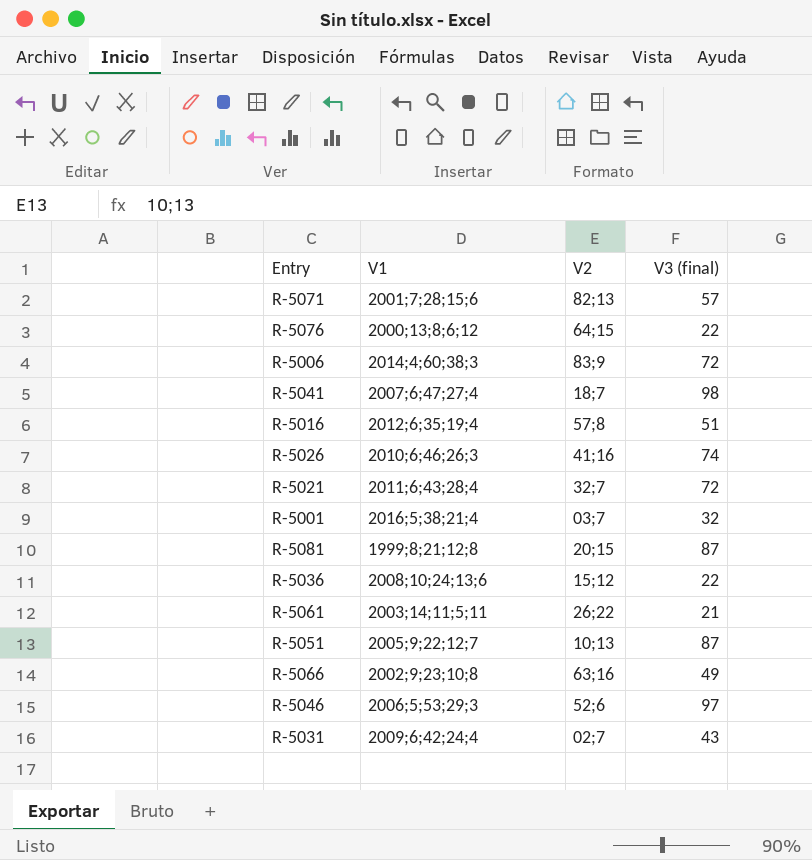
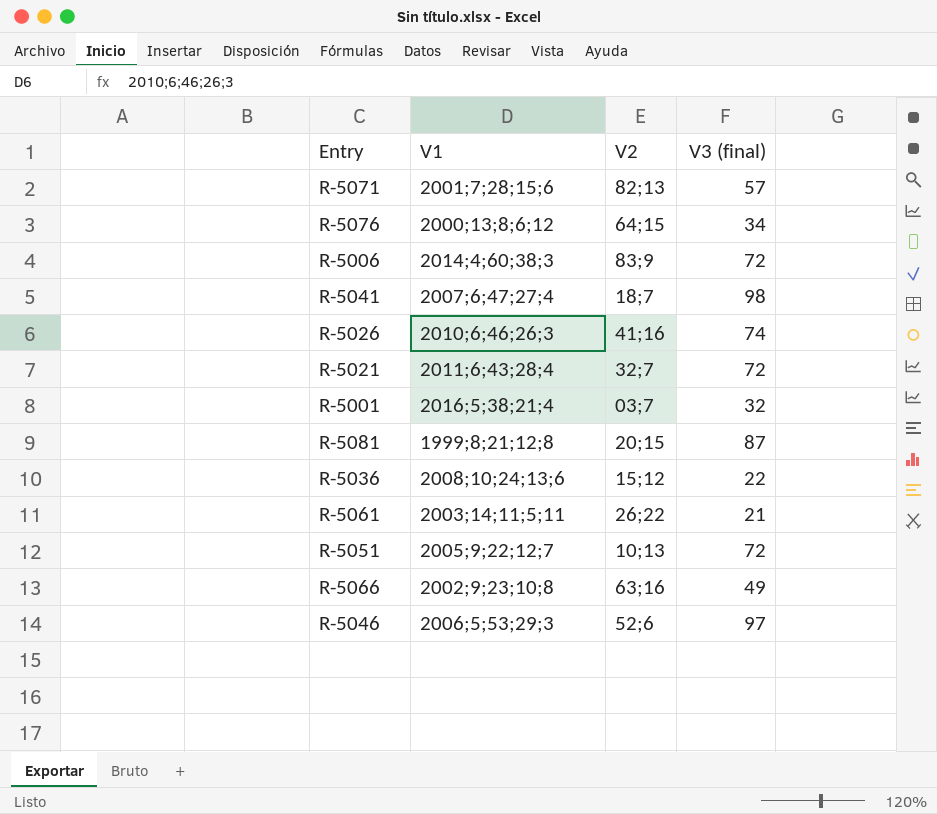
row R-5016: 2012;6;35;19;4 | 57;8 | 51 -> none
row R-5031: 2009;6;42;24;4 | 02;7 | 43 -> none
R-5076 | V3 (final): 22 -> 34
R-5051 | V3 (final): 87 -> 72

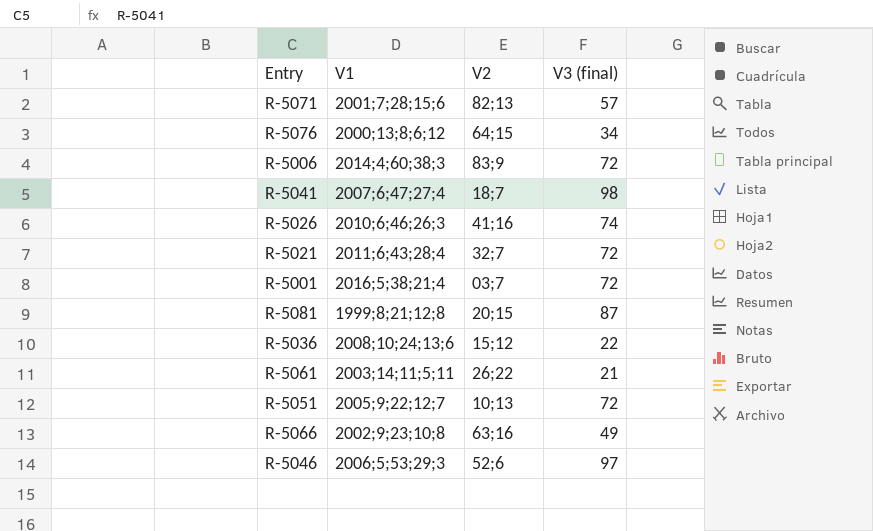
R-5001 | V3 (final): 32 -> 72

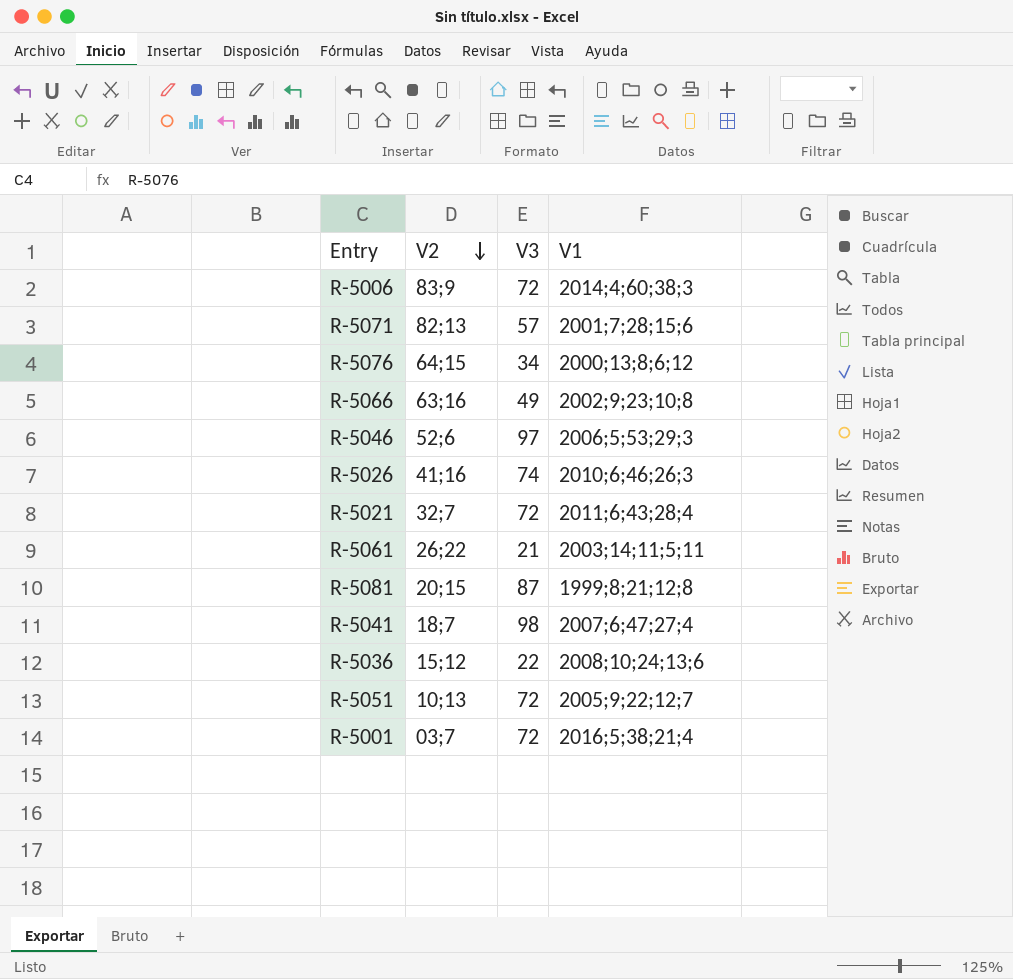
row order: none -> V2 descending
column name: V3 (final) -> V3
column V1 | position: 2 -> 4

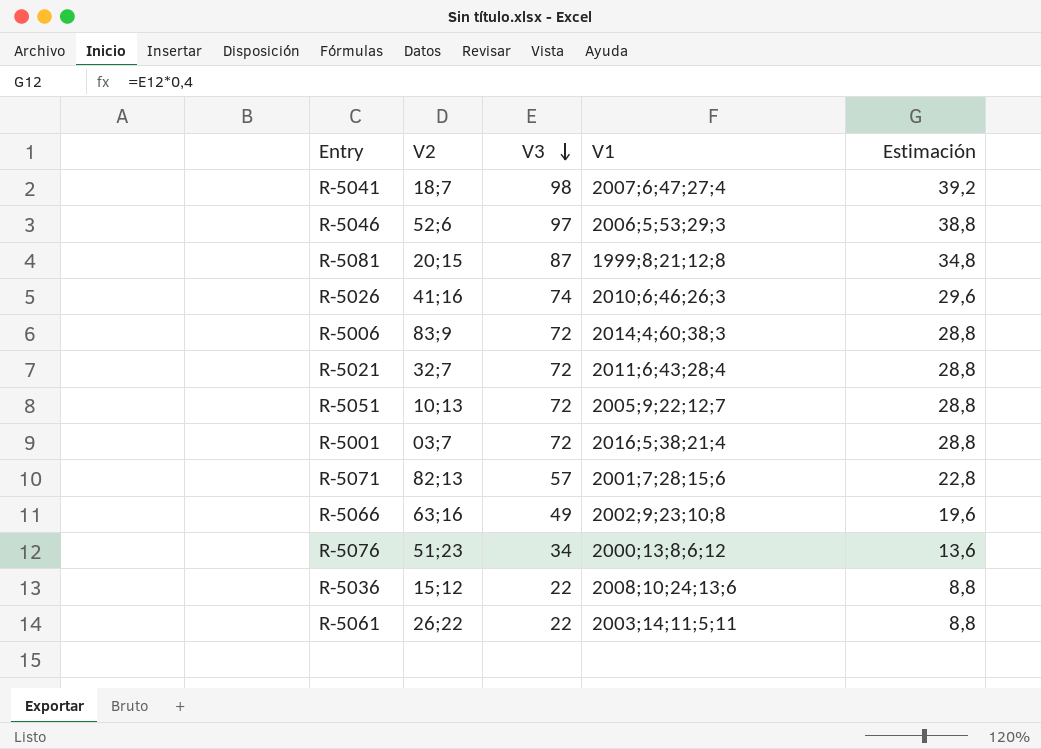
row order: V2 descending -> V3 descending
column Estimación | formula: none -> [V3] * 0,4
R-5076 | V2: 64;15 -> 51;23
R-5061 | V3: 21 -> 22

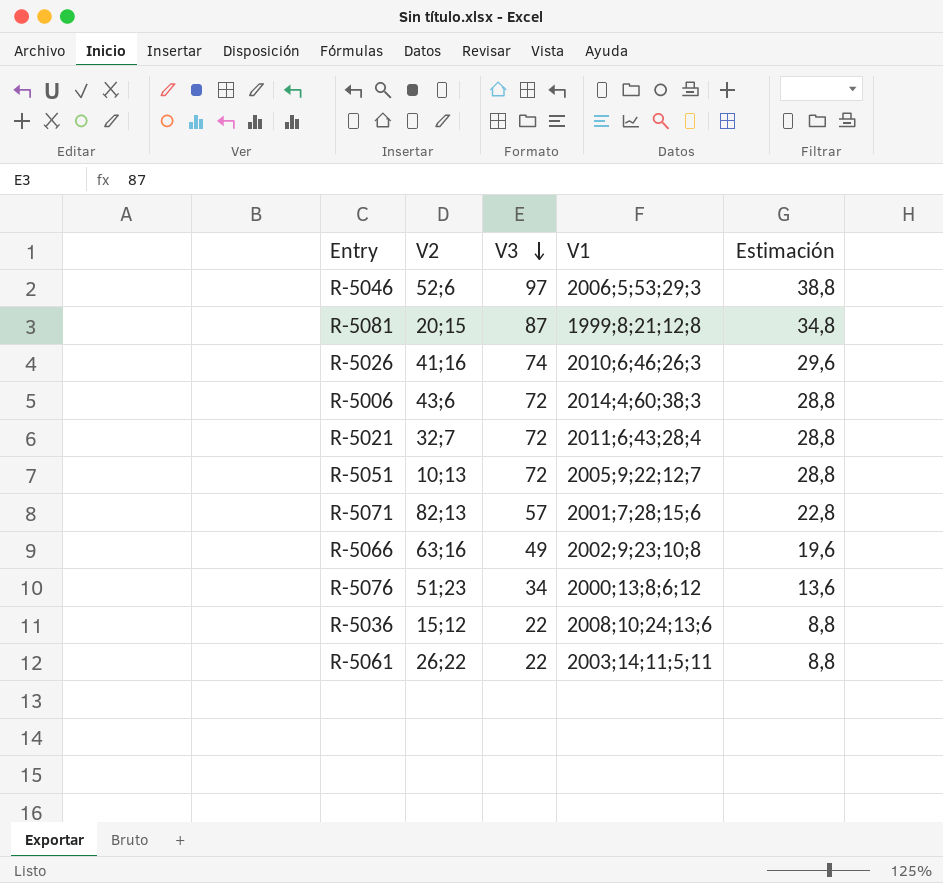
row R-5041: 18;7 | 98 | 2007;6;47;27;4 | 39,2 -> none
row R-5001: 03;7 | 72 | 2016;5;38;21;4 | 28,8 -> none
R-5006 | V2: 83;9 -> 43;6

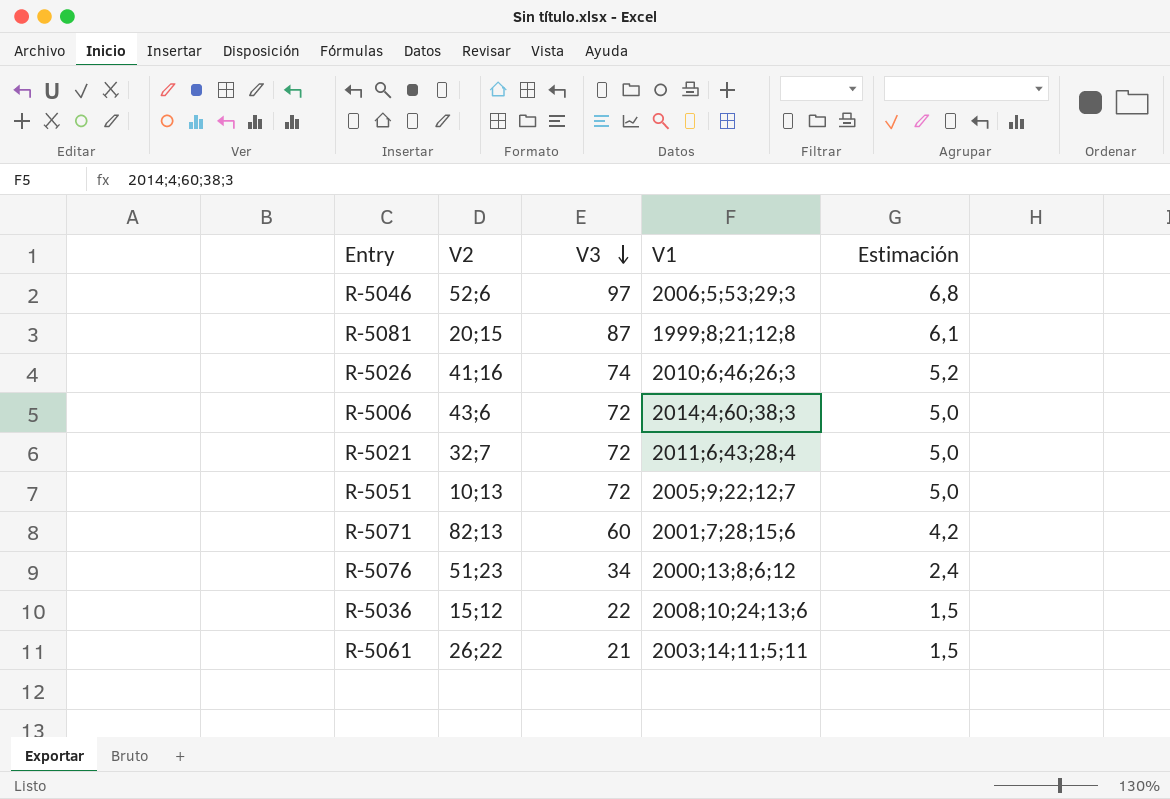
column Estimación | formula: [V3] * 0,4 -> [V3] * 0,07
row R-5066: 63;16 | 49 | 2002;9;23;10;8 | 19,6 -> none
R-5071 | V3: 57 -> 60
R-5061 | V3: 22 -> 21

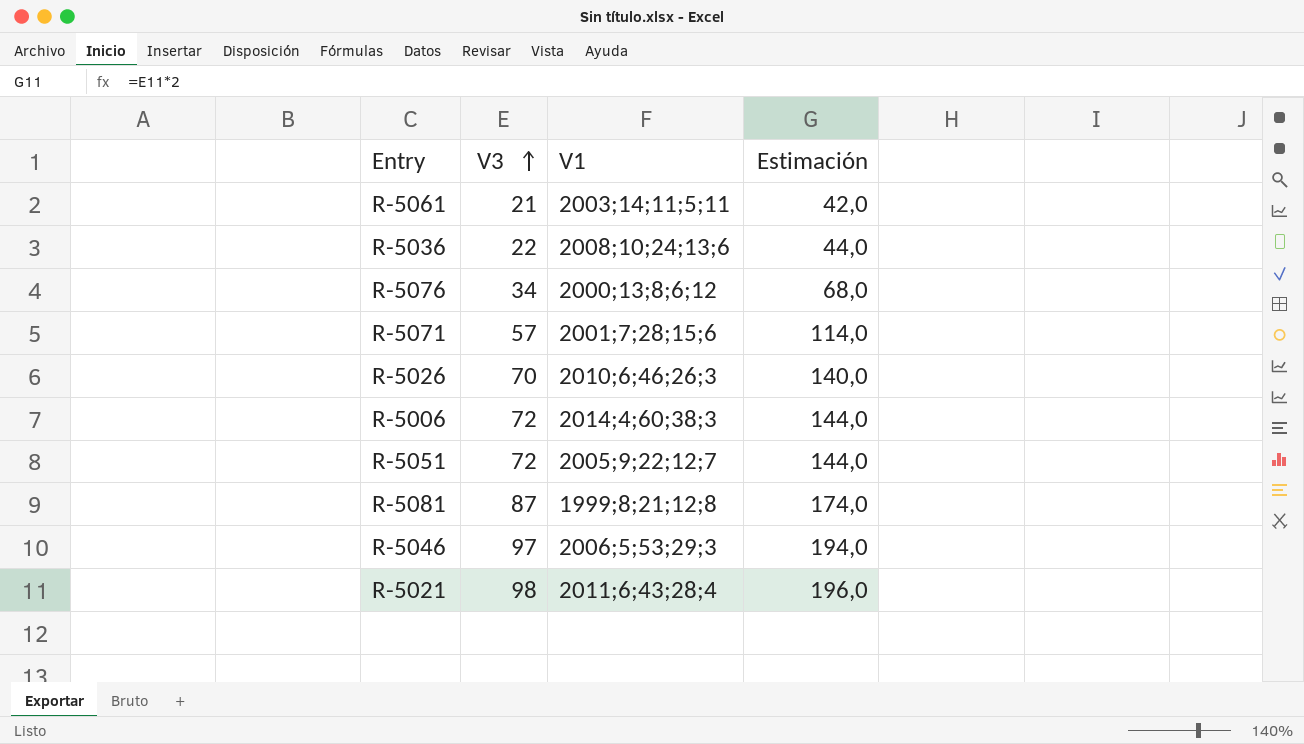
row order: V3 descending -> V3 ascending
column V2 | position: 2 -> none
column Estimación | formula: [V3] * 0,07 -> [V3] * 2
R-5071 | V3: 60 -> 57
R-5026 | V3: 74 -> 70
R-5021 | V3: 72 -> 98

